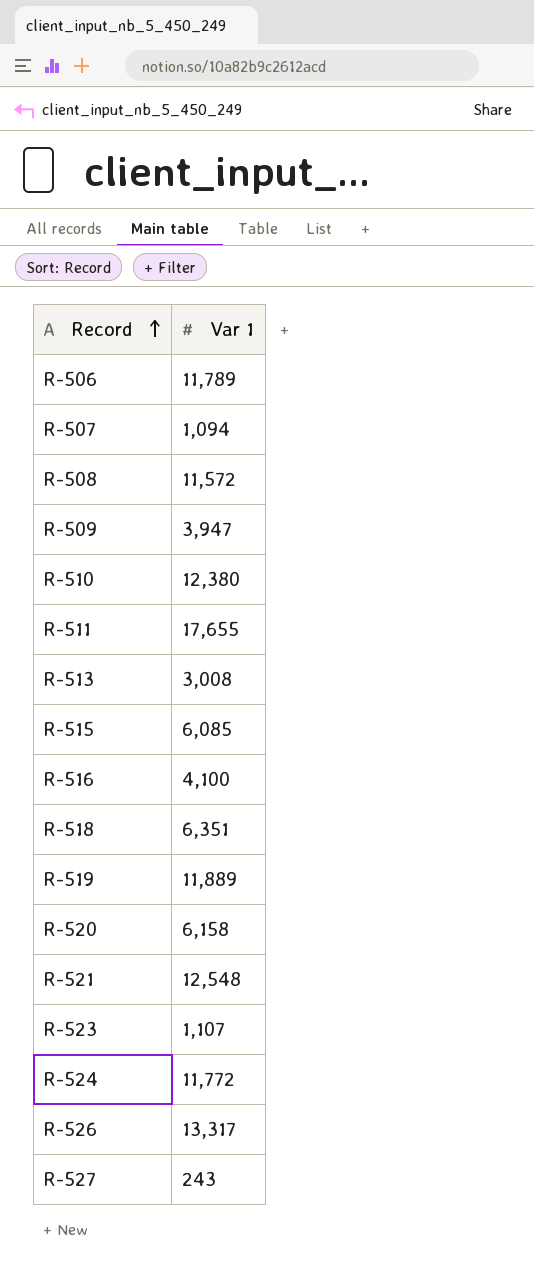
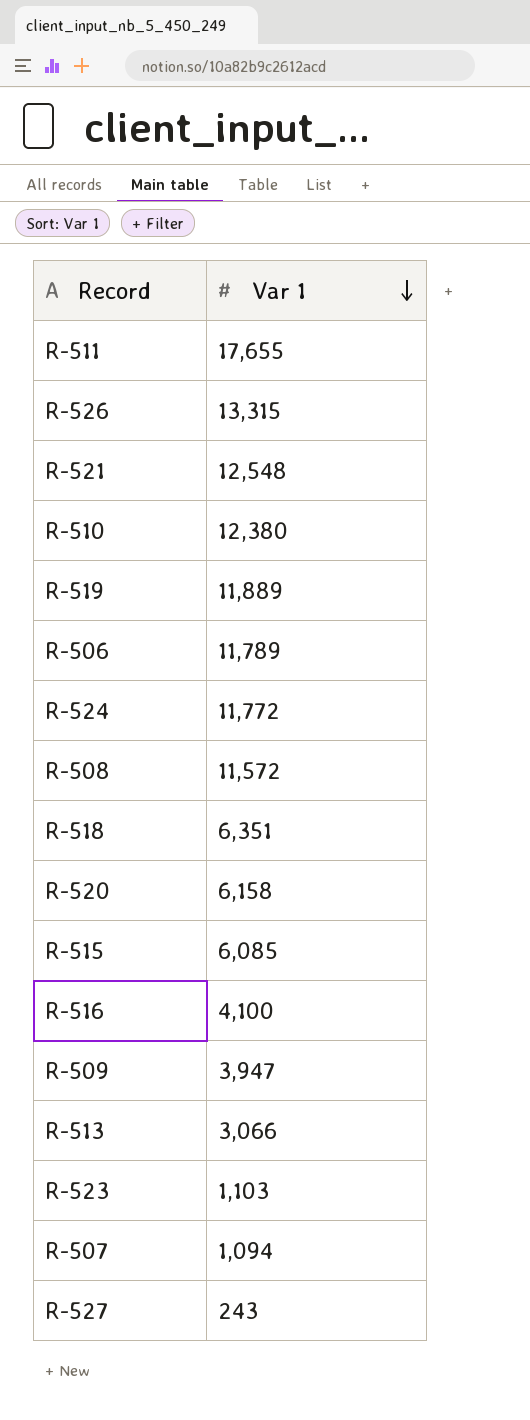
row order: Record ascending -> Var 1 descending
R-526 | Var 1: 13,317 -> 13,315
R-513 | Var 1: 3,008 -> 3,066
R-523 | Var 1: 1,107 -> 1,103

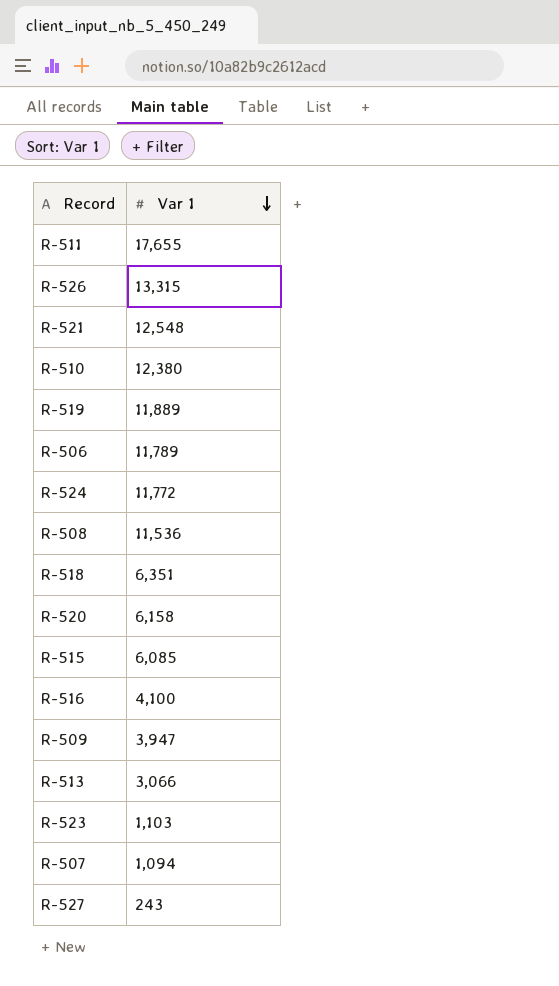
R-508 | Var 1: 11,572 -> 11,536

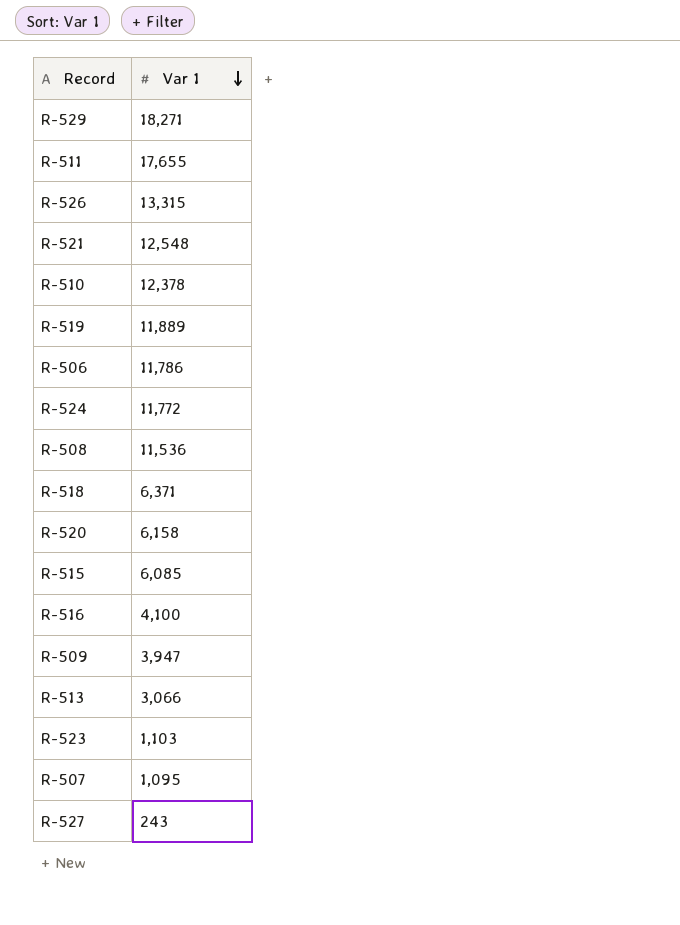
row R-529: none -> 18,271
R-510 | Var 1: 12,380 -> 12,378
R-506 | Var 1: 11,789 -> 11,786
R-518 | Var 1: 6,351 -> 6,371
R-507 | Var 1: 1,094 -> 1,095

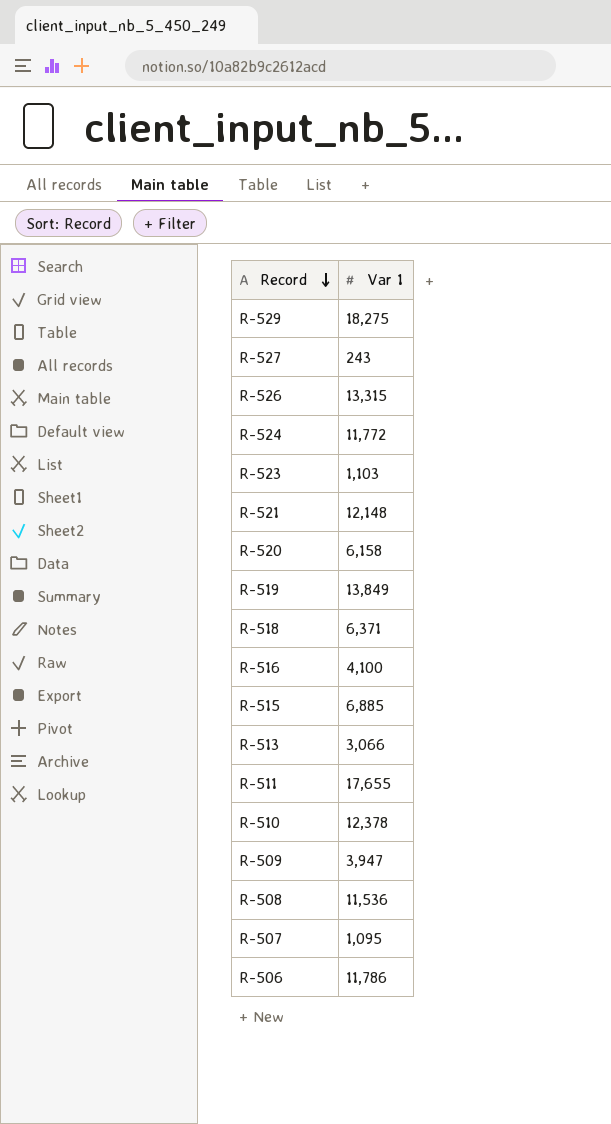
row order: Var 1 descending -> Record descending
R-529 | Var 1: 18,271 -> 18,275
R-521 | Var 1: 12,548 -> 12,148
R-519 | Var 1: 11,889 -> 13,849
R-515 | Var 1: 6,085 -> 6,885

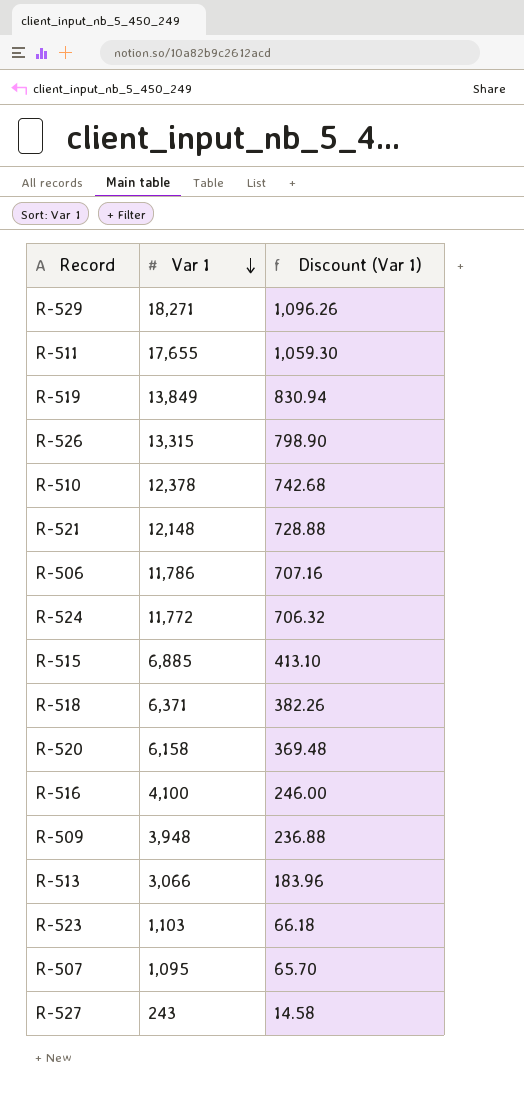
row order: Record descending -> Var 1 descending
column Discount (Var 1) | formula: none -> [Var 1] * 0.06
row R-508: 11,536 -> none
R-529 | Var 1: 18,275 -> 18,271
R-509 | Var 1: 3,947 -> 3,948

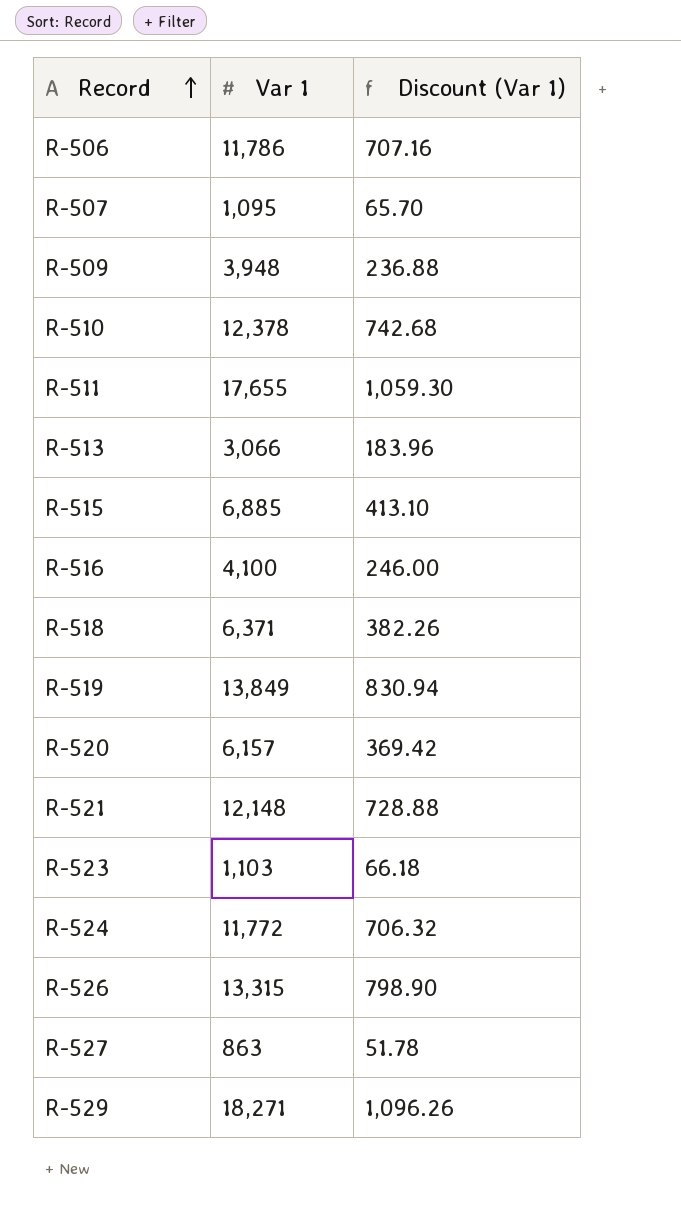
row order: Var 1 descending -> Record ascending
R-520 | Var 1: 6,158 -> 6,157
R-520 | Discount (Var 1): 369.48 -> 369.42
R-527 | Var 1: 243 -> 863
R-527 | Discount (Var 1): 14.58 -> 51.78

